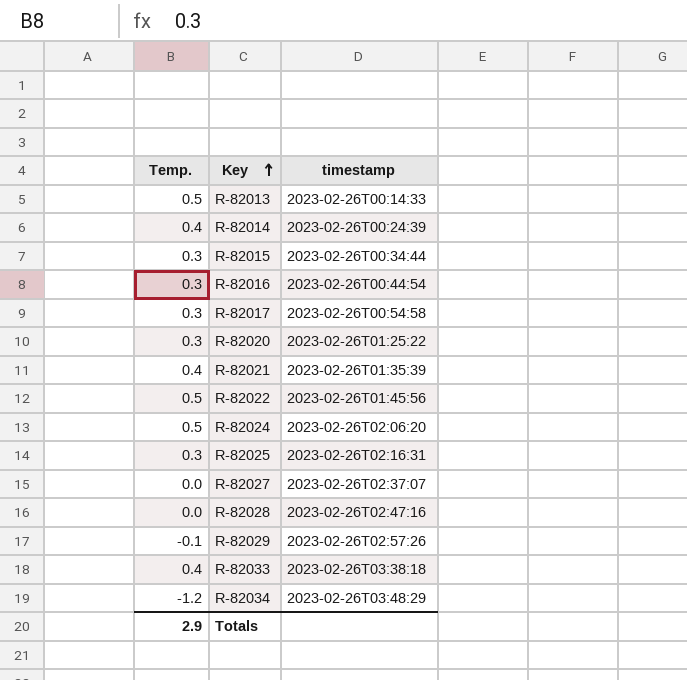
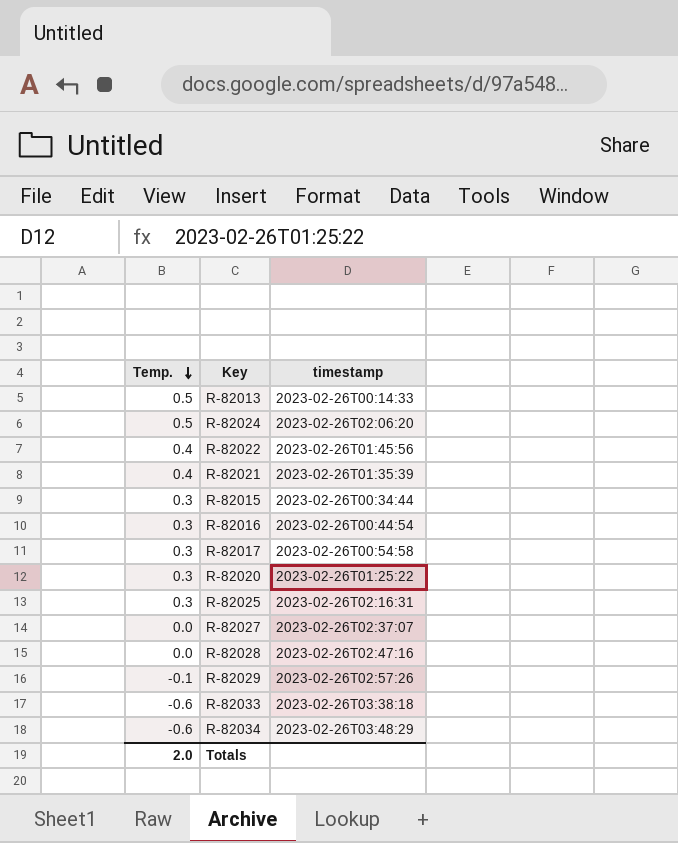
row order: Key ascending -> Temp. descending
row R-82014: 0.4 | 2023-02-26T00:24:39 -> none
R-82022 | Temp.: 0.5 -> 0.4
R-82033 | Temp.: 0.4 -> -0.6
R-82034 | Temp.: -1.2 -> -0.6
Totals | Temp.: 2.9 -> 2.0

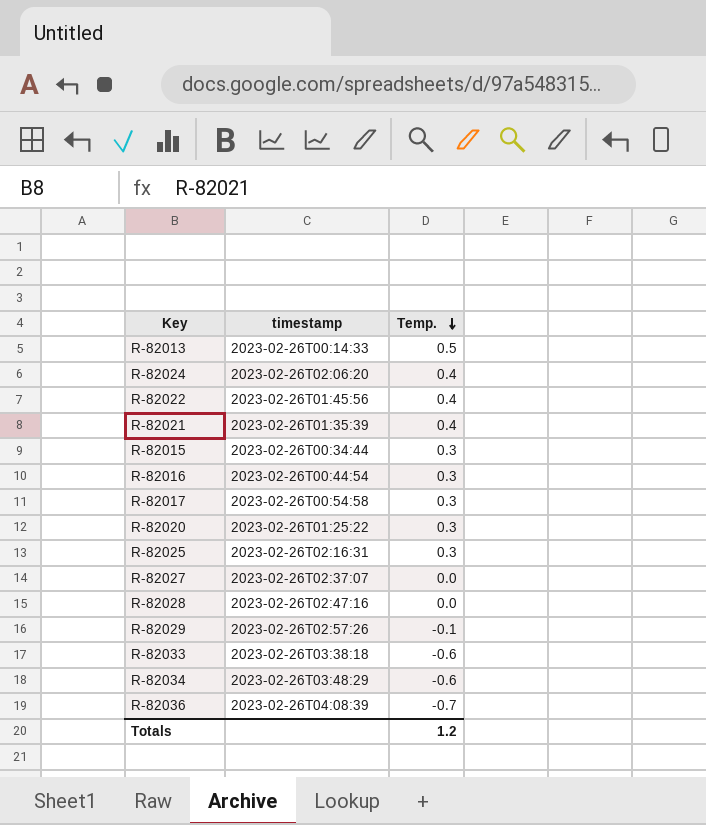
column Temp. | position: 1 -> 3
R-82024 | Temp.: 0.5 -> 0.4
row R-82036: none -> 2023-02-26T04:08:39 | -0.7
Totals | Temp.: 2.0 -> 1.2

